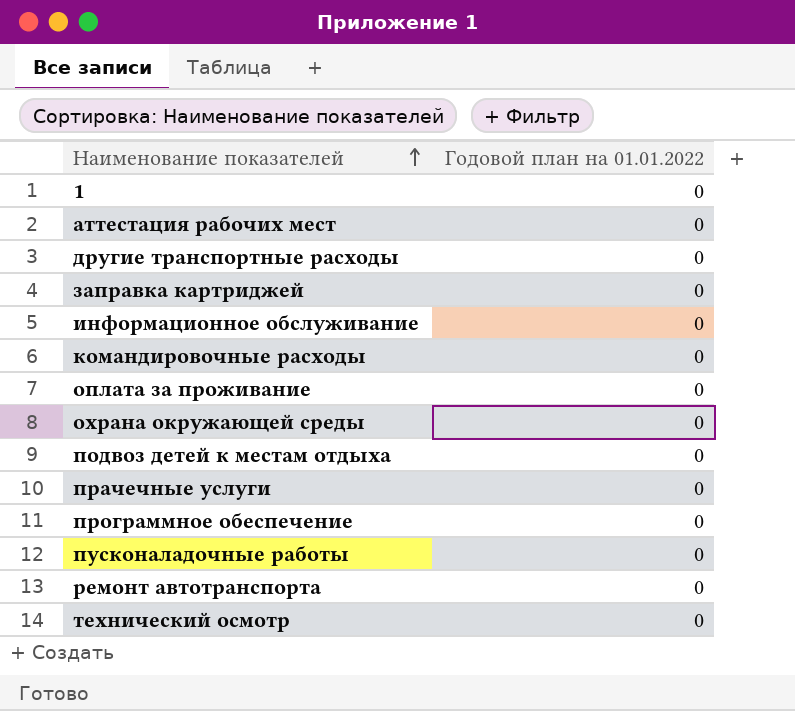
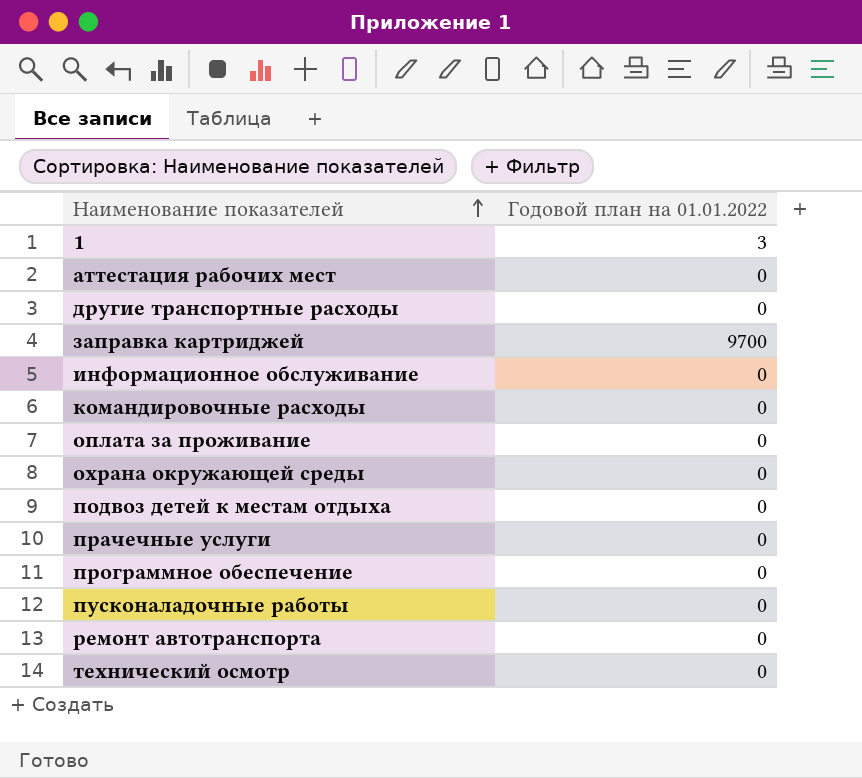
1 | Годовой план на 01.01.2022: 0 -> 3
заправка картриджей | Годовой план на 01.01.2022: 0 -> 9700

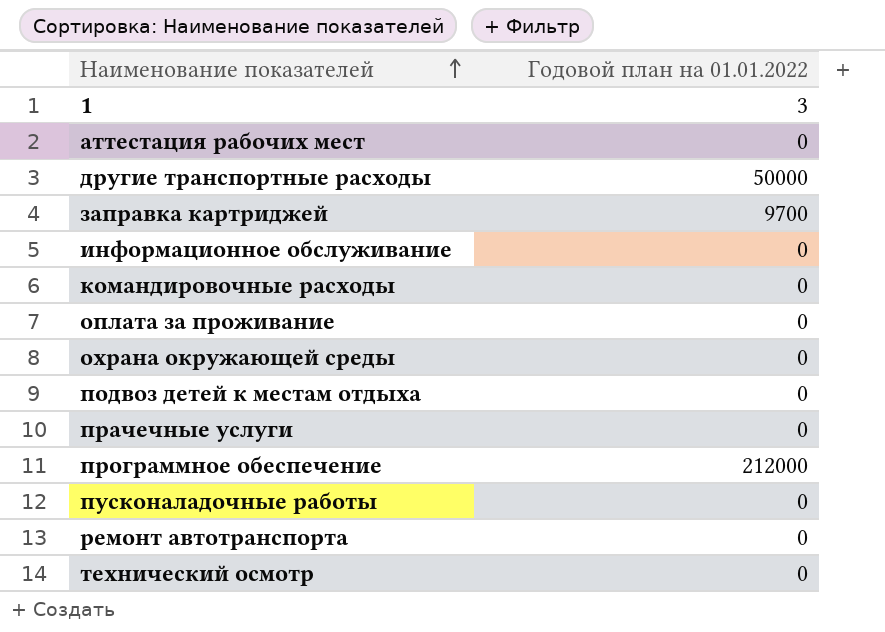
другие транспортные расходы | Годовой план на 01.01.2022: 0 -> 50000
программное обеспечение | Годовой план на 01.01.2022: 0 -> 212000

